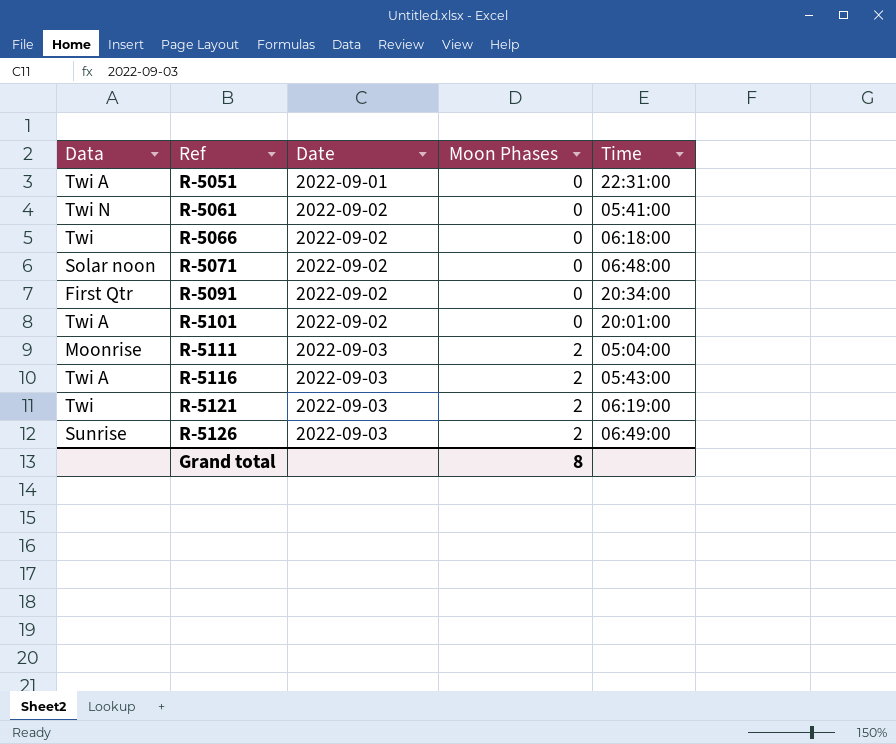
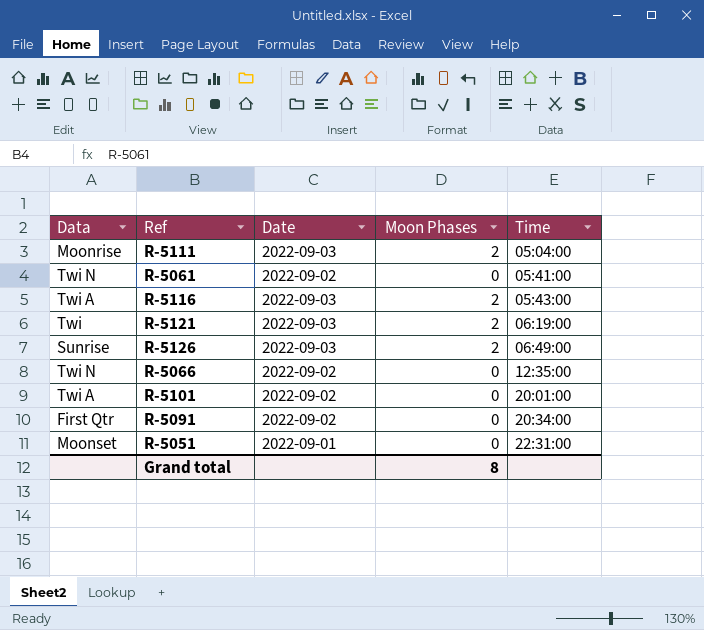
row order: Ref ascending -> Time ascending
row R-5071: Solar noon | 2022-09-02 | 0 | 06:48:00 -> none
R-5066 | Data: Twi -> Twi N
R-5066 | Time: 06:18:00 -> 12:35:00
R-5051 | Data: Twi A -> Moonset

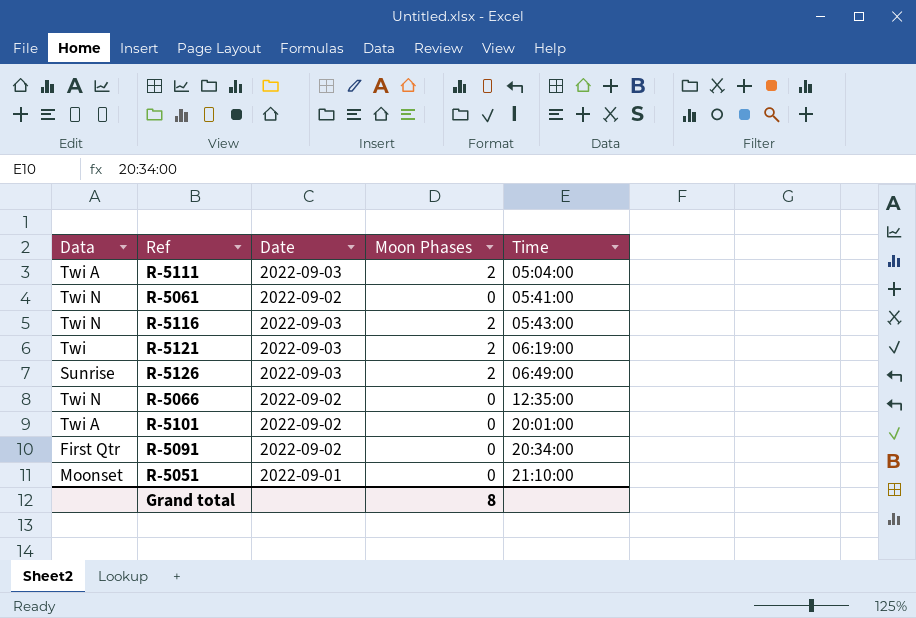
R-5111 | Data: Moonrise -> Twi A
R-5116 | Data: Twi A -> Twi N
R-5051 | Time: 22:31:00 -> 21:10:00

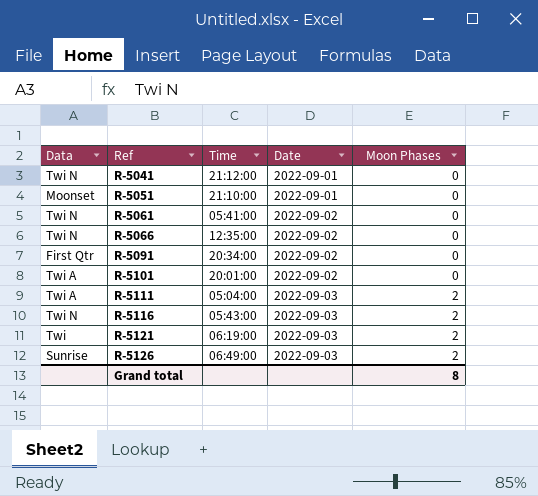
row order: Time ascending -> Ref ascending
column Time | position: 5 -> 3
row R-5041: none -> Twi N | 21:12:00 | 2022-09-01 | 0

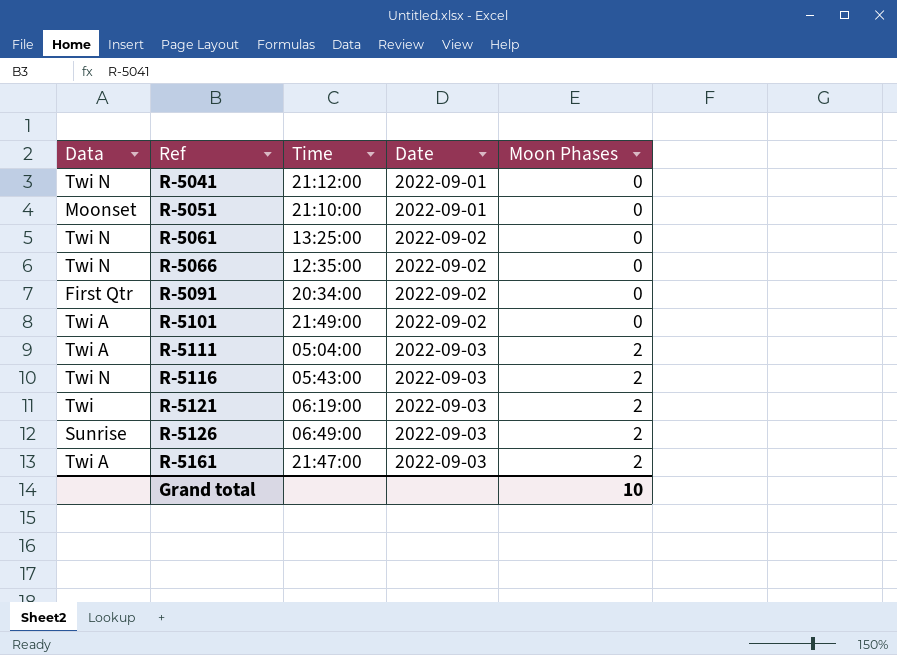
R-5061 | Time: 05:41:00 -> 13:25:00
R-5101 | Time: 20:01:00 -> 21:49:00
row R-5161: none -> Twi A | 21:47:00 | 2022-09-03 | 2
Grand total | Moon Phases: 8 -> 10

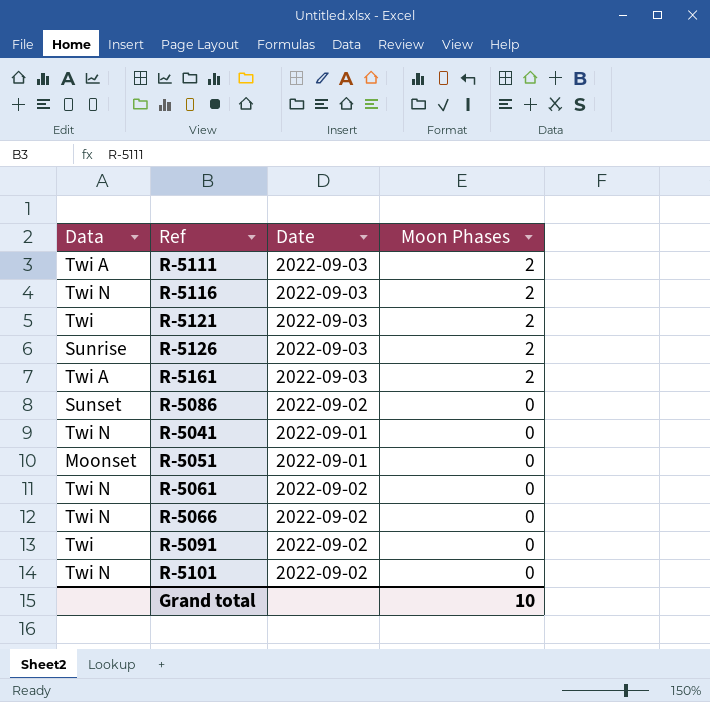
row order: Ref ascending -> Moon Phases descending
column Time | position: 3 -> none
row R-5086: none -> Sunset | 2022-09-02 | 0
R-5091 | Data: First Qtr -> Twi
R-5101 | Data: Twi A -> Twi N

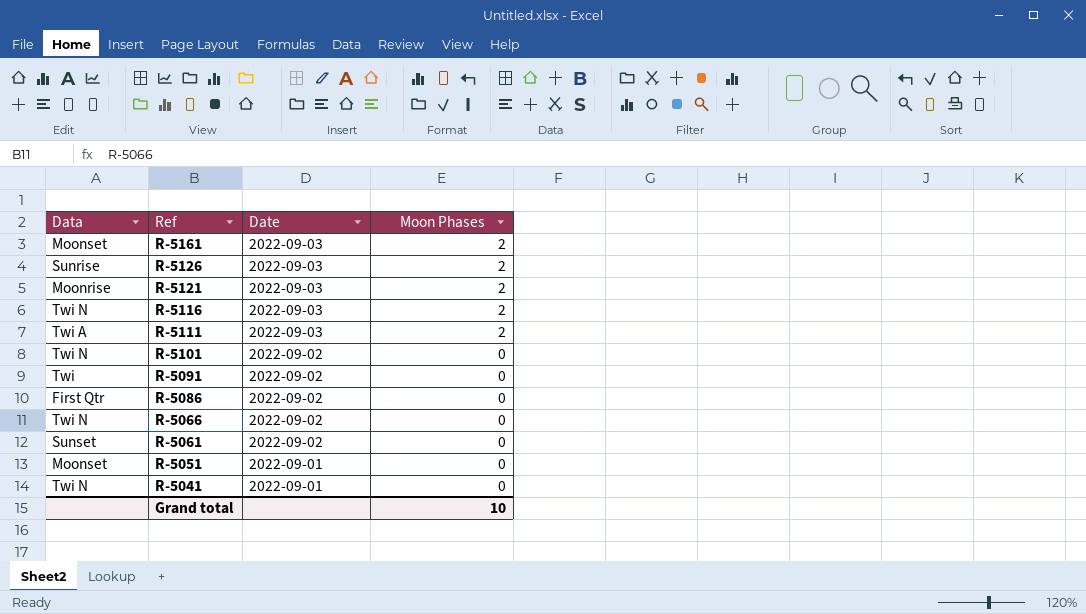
row order: Moon Phases descending -> Ref descending
R-5161 | Data: Twi A -> Moonset
R-5121 | Data: Twi -> Moonrise
R-5086 | Data: Sunset -> First Qtr
R-5061 | Data: Twi N -> Sunset

